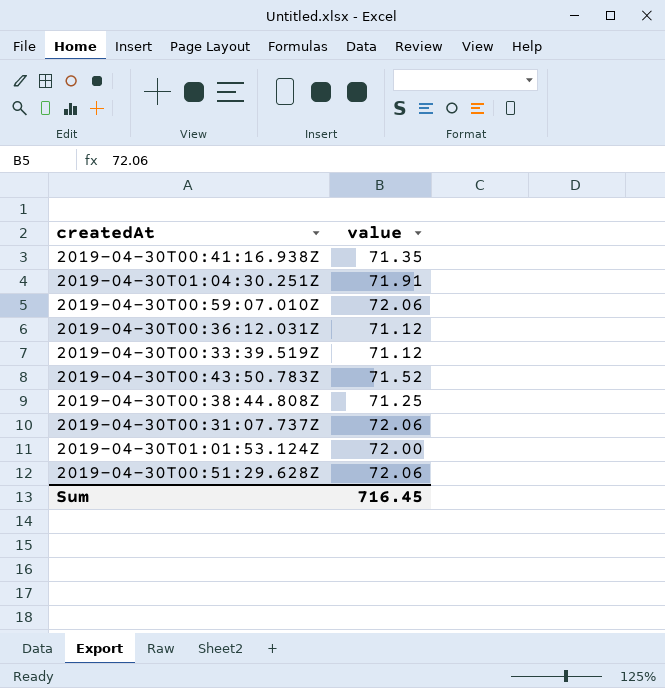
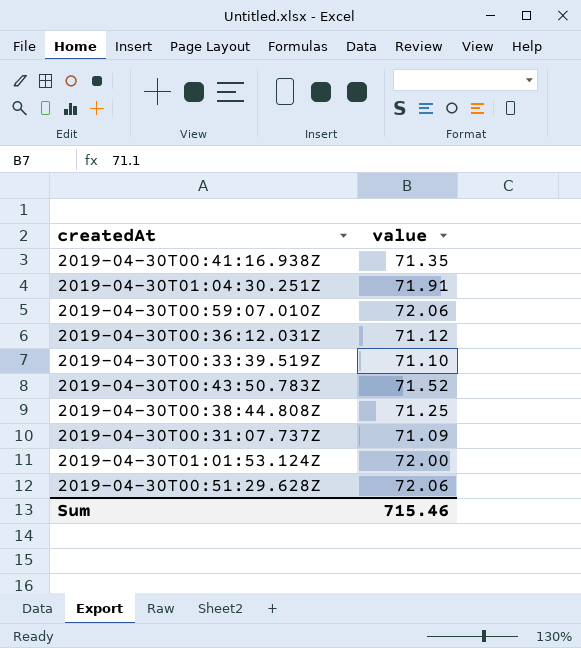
2019-04-30T00:33:39.519Z | value: 71.12 -> 71.10
2019-04-30T00:31:07.737Z | value: 72.06 -> 71.09
Sum | value: 716.45 -> 715.46

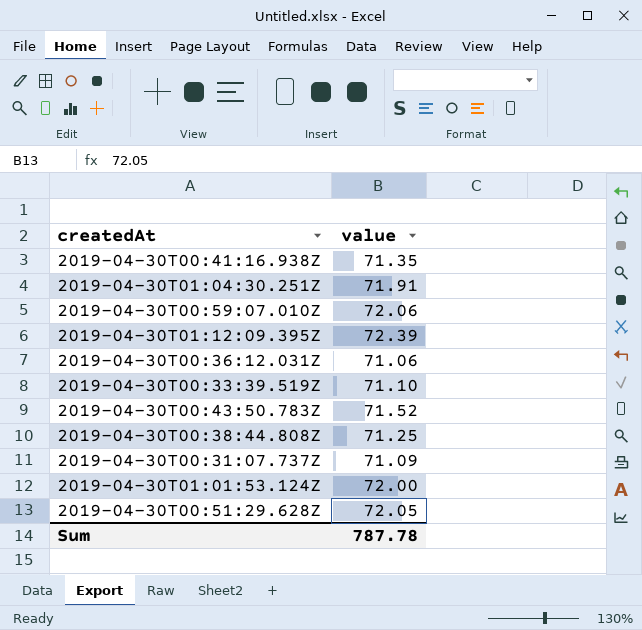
row 2019-04-30T01:12:09.395Z: none -> 72.39
2019-04-30T00:36:12.031Z | value: 71.12 -> 71.06
2019-04-30T00:51:29.628Z | value: 72.06 -> 72.05
Sum | value: 715.46 -> 787.78

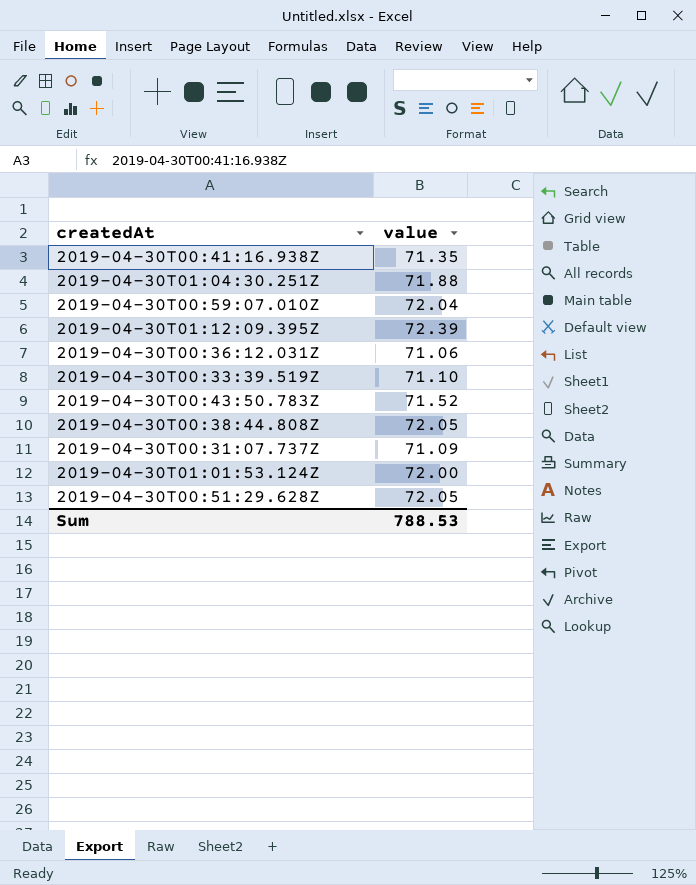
2019-04-30T01:04:30.251Z | value: 71.91 -> 71.88
2019-04-30T00:59:07.010Z | value: 72.06 -> 72.04
2019-04-30T00:38:44.808Z | value: 71.25 -> 72.05
Sum | value: 787.78 -> 788.53

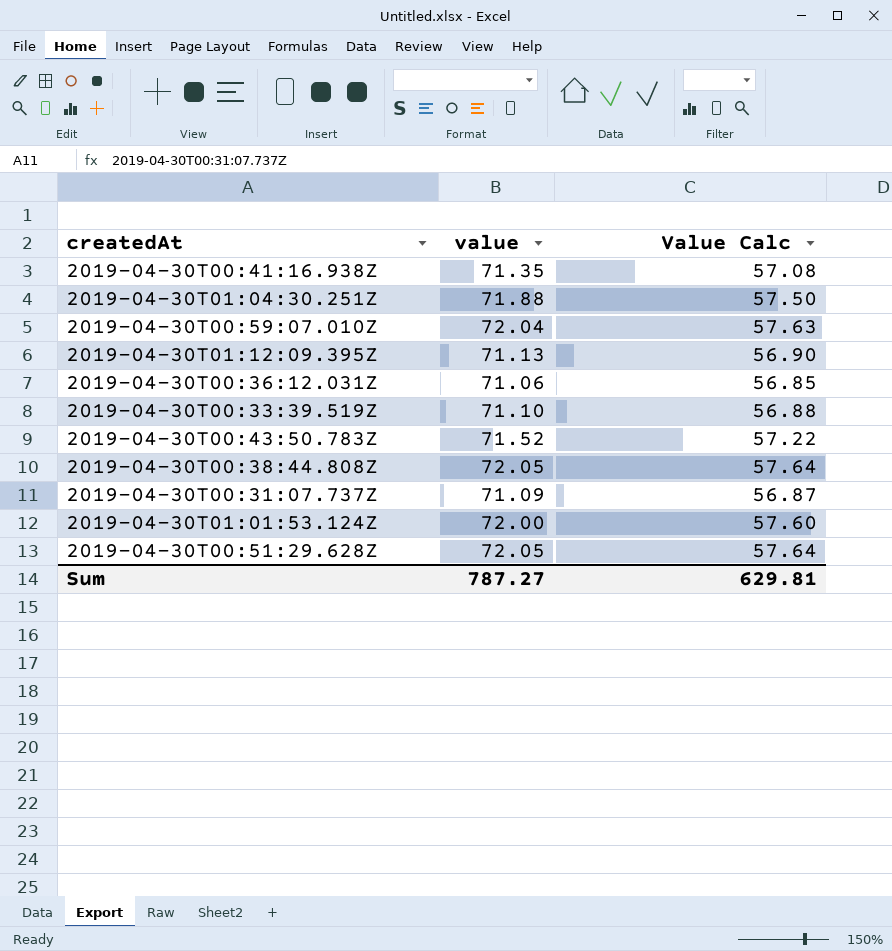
column Value Calc | formula: none -> [value] * 0.8
2019-04-30T01:12:09.395Z | value: 72.39 -> 71.13
Sum | value: 788.53 -> 787.27

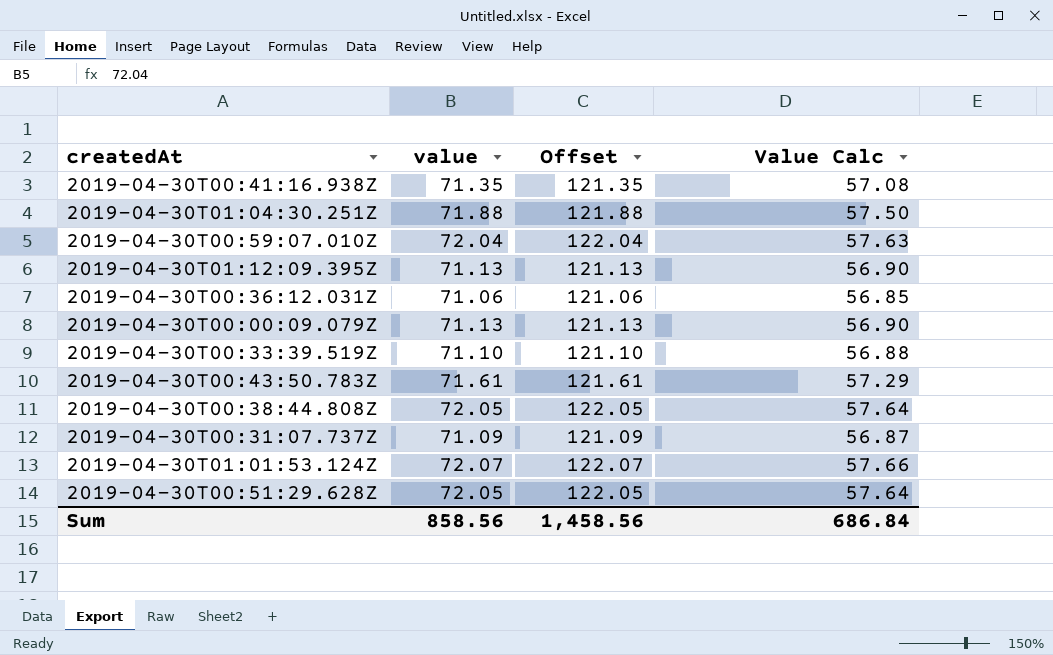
column Offset | formula: none -> [value] + 50
row 2019-04-30T00:00:09.079Z: none -> 71.13 | 121.13 | 56.90
2019-04-30T00:43:50.783Z | value: 71.52 -> 71.61
2019-04-30T00:43:50.783Z | Value Calc: 57.22 -> 57.29
2019-04-30T01:01:53.124Z | value: 72.00 -> 72.07
2019-04-30T01:01:53.124Z | Value Calc: 57.60 -> 57.66
Sum | value: 787.27 -> 858.56
Sum | Value Calc: 629.81 -> 686.84

